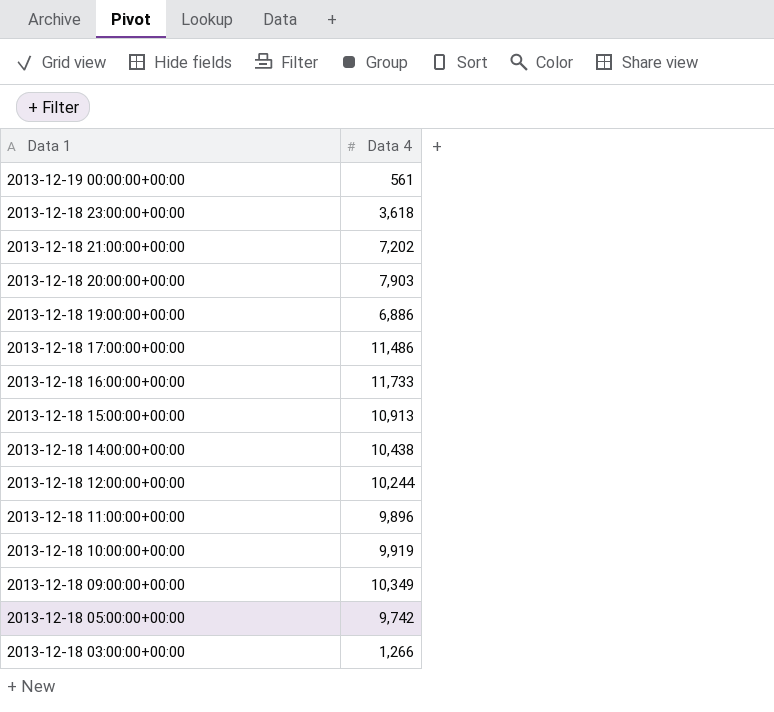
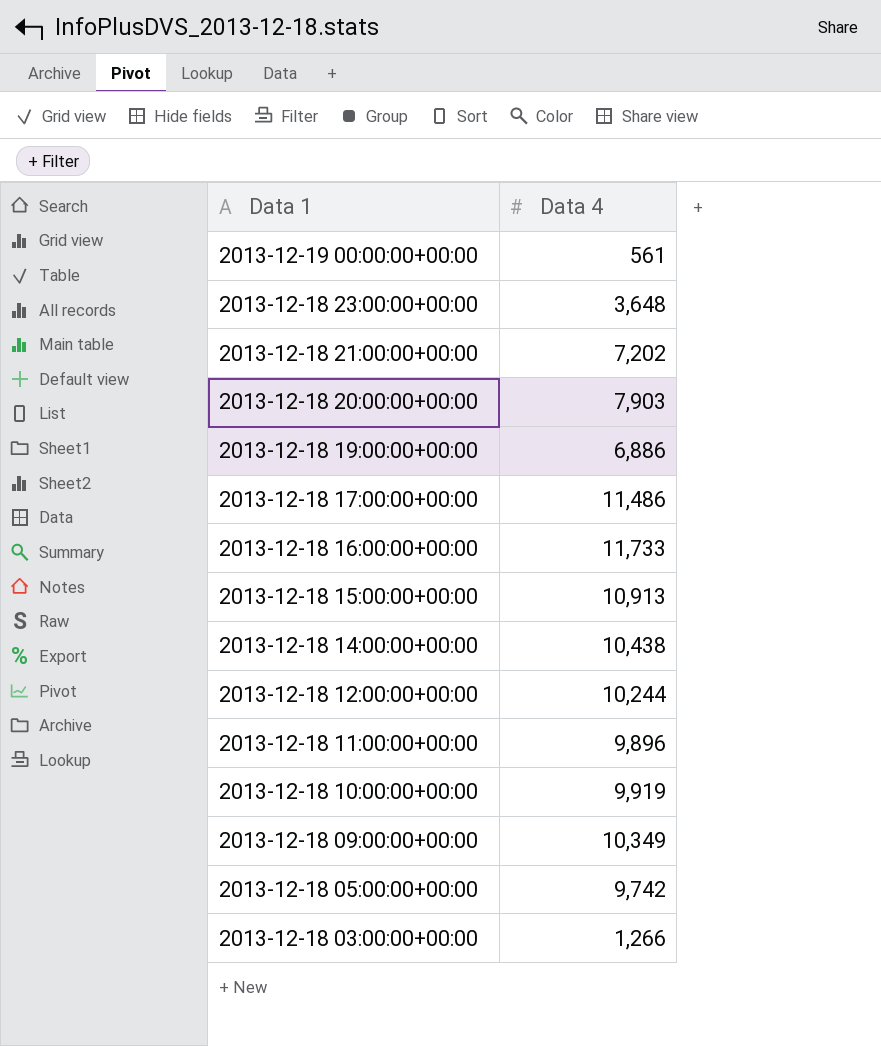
2013-12-18 23:00:00+00:00 | Data 4: 3,618 -> 3,648

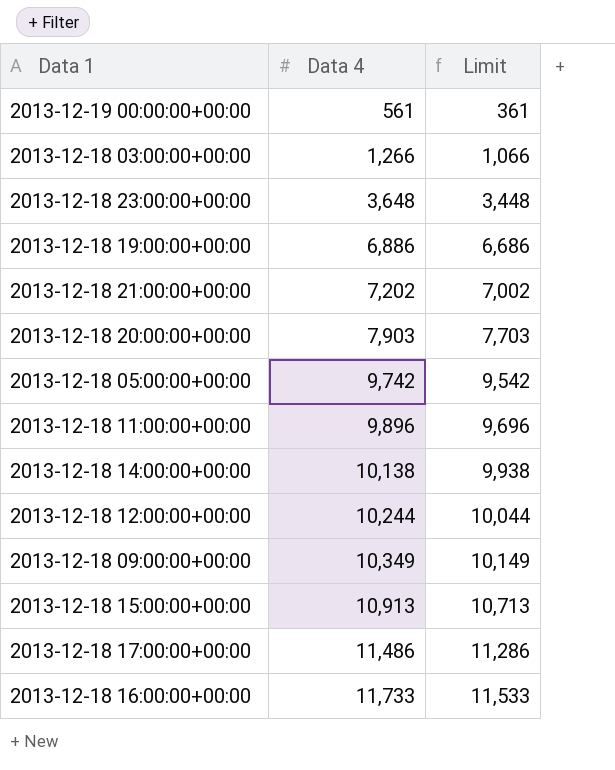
row order: Data 1 descending -> Data 4 ascending
column Limit | formula: none -> [Data 4] - 200
row 2013-12-18 10:00:00+00:00: 9,919 -> none
2013-12-18 14:00:00+00:00 | Data 4: 10,438 -> 10,138

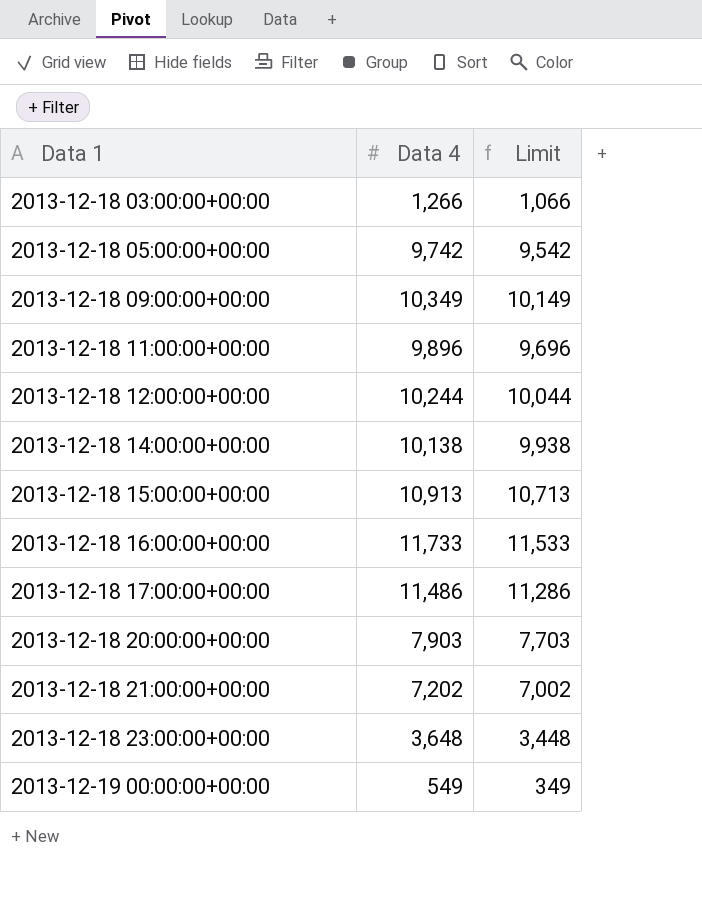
row order: Data 4 ascending -> Data 1 ascending
row 2013-12-18 19:00:00+00:00: 6,886 | 6,686 -> none
2013-12-19 00:00:00+00:00 | Data 4: 561 -> 549
2013-12-19 00:00:00+00:00 | Limit: 361 -> 349

